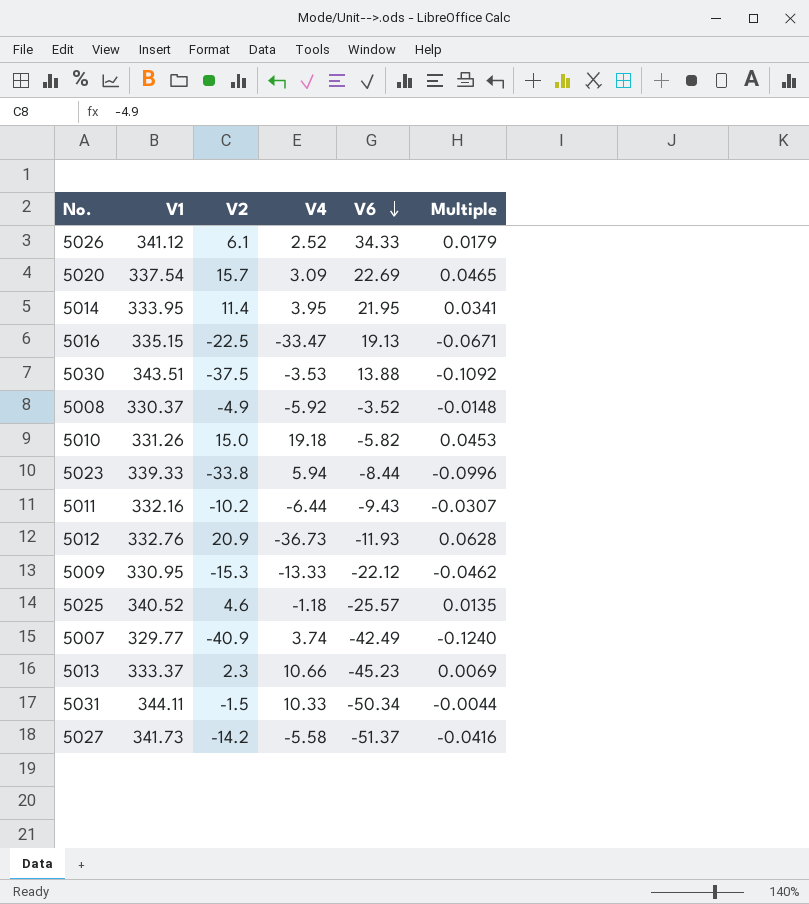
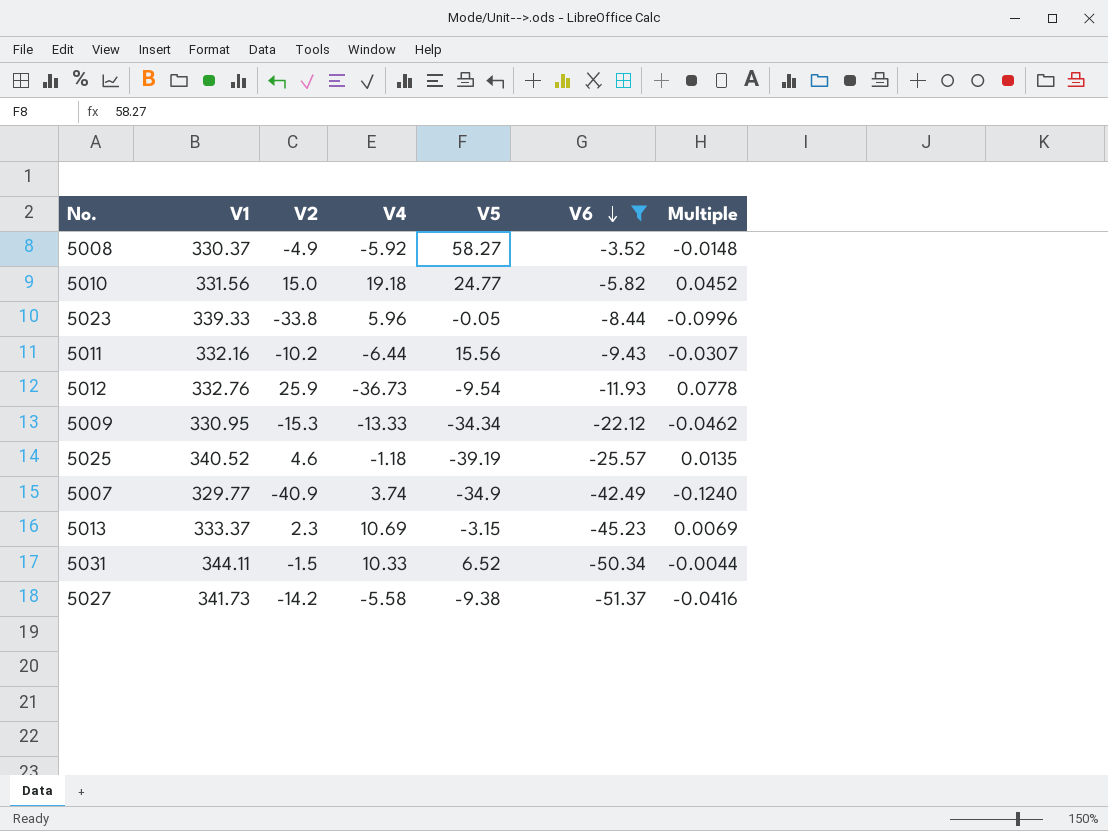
filter: none -> V6 <= -3.52
column V5 | position: none -> 5
5010 | V1: 331.26 -> 331.56
5010 | Multiple: 0.0453 -> 0.0452
5023 | V4: 5.94 -> 5.96
5012 | V2: 20.9 -> 25.9
5012 | Multiple: 0.0628 -> 0.0778
5013 | V4: 10.66 -> 10.69

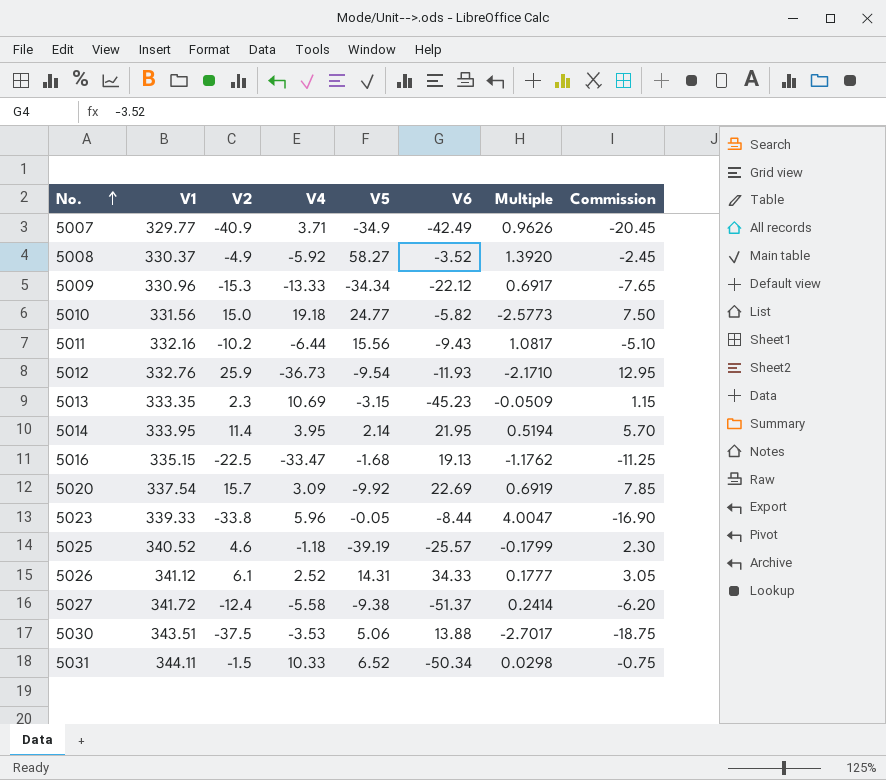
filter: V6 <= -3.52 -> none
row order: V6 descending -> No. ascending
column Multiple | formula: [V2] / [V1] -> [V2] / [V6]
column Commission | formula: none -> [V2] * 0.5
5007 | V4: 3.74 -> 3.71
5009 | V1: 330.95 -> 330.96
5013 | V1: 333.37 -> 333.35
5027 | V1: 341.73 -> 341.72
5027 | V2: -14.2 -> -12.4

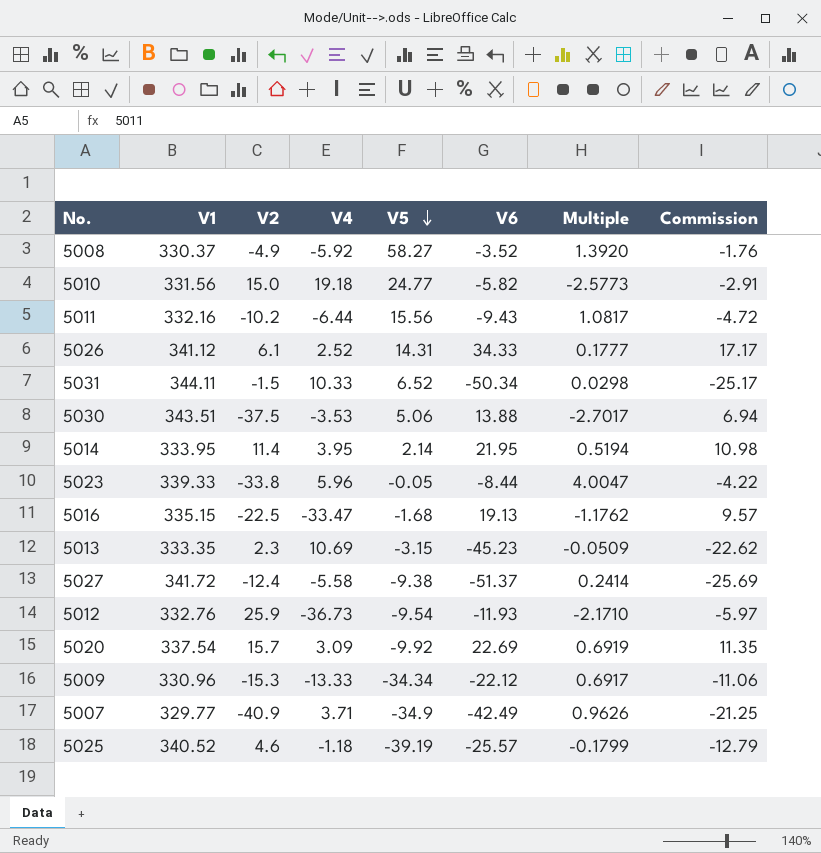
row order: No. ascending -> V5 descending
column Commission | formula: [V2] * 0.5 -> [V6] * 0.5

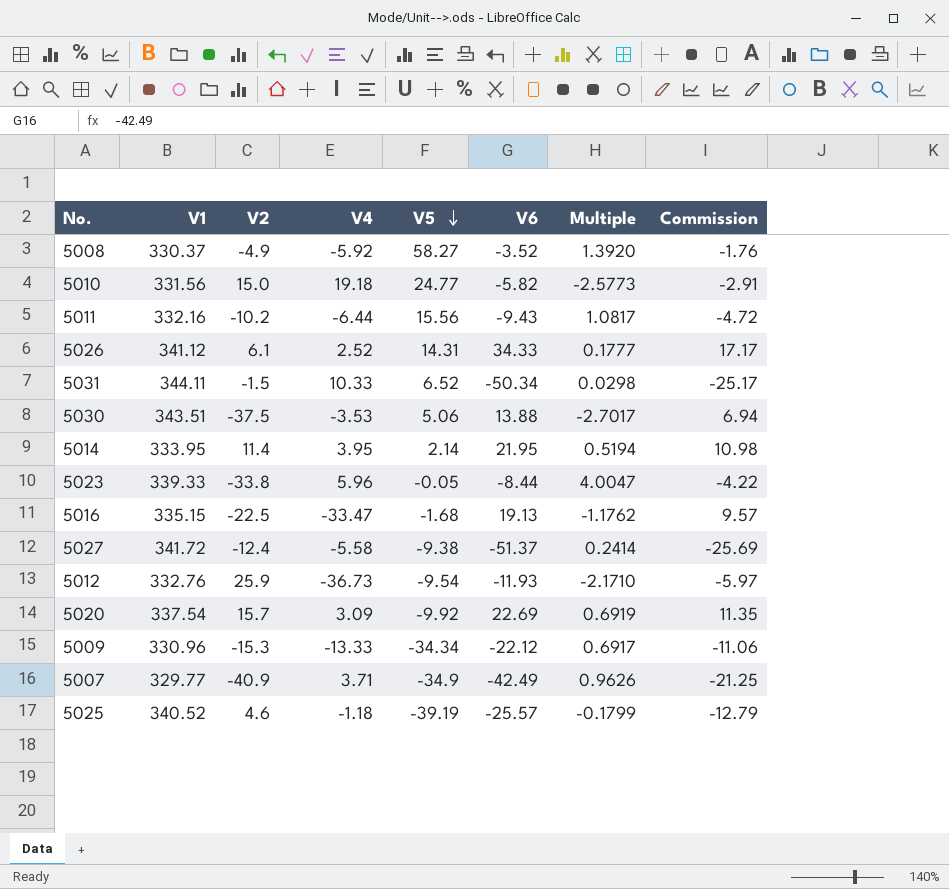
row 5013: 333.35 | 2.3 | 10.69 | -3.15 | -45.23 | -0.0509 | -22.62 -> none

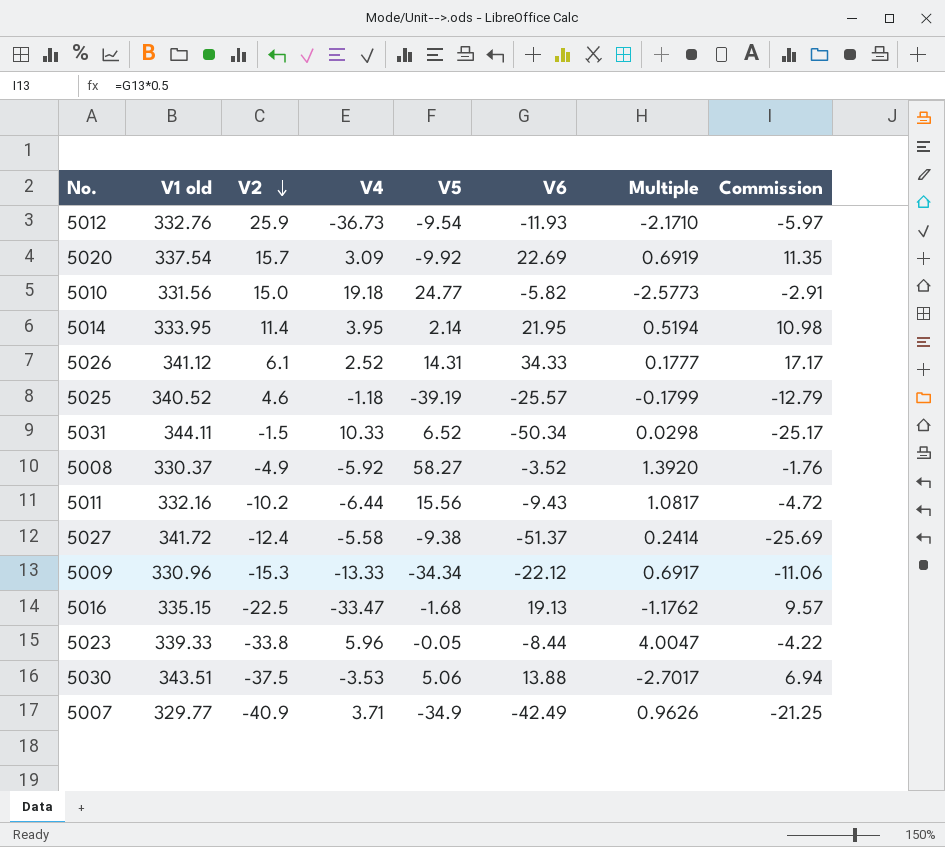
row order: V5 descending -> V2 descending
column name: V1 -> V1 old

